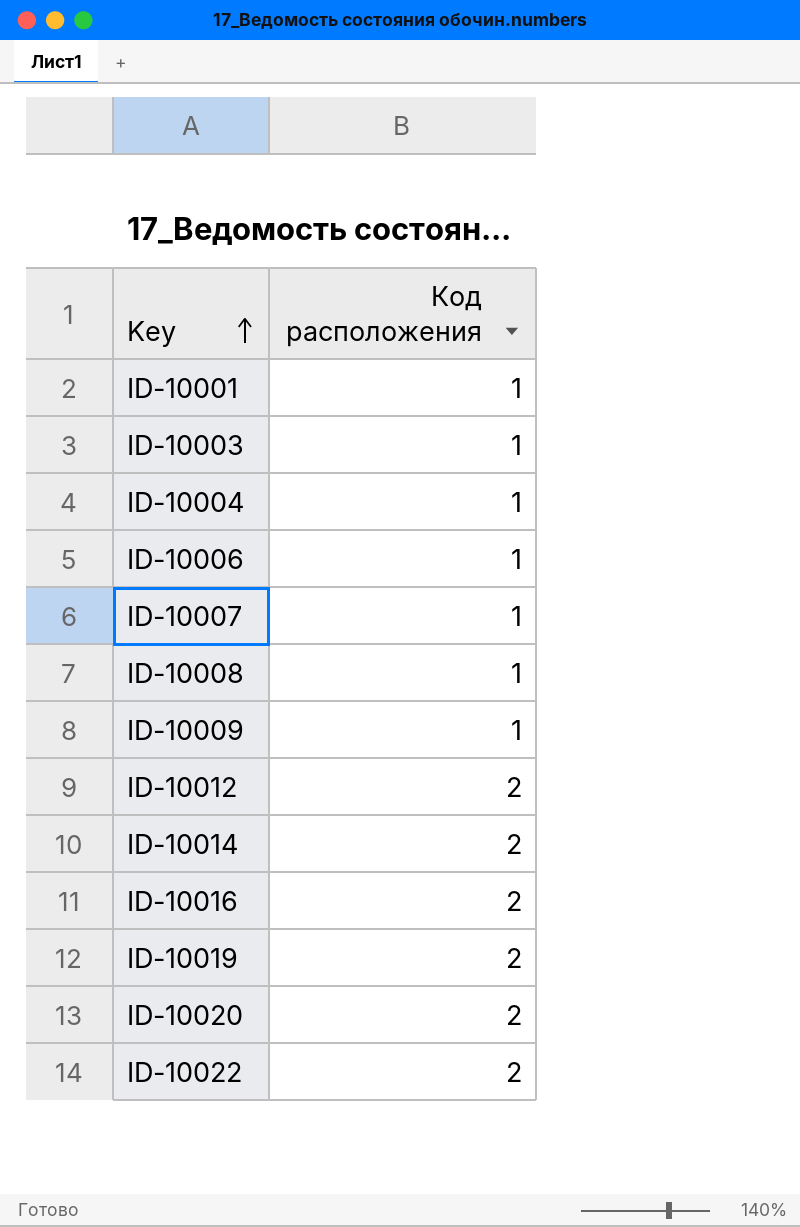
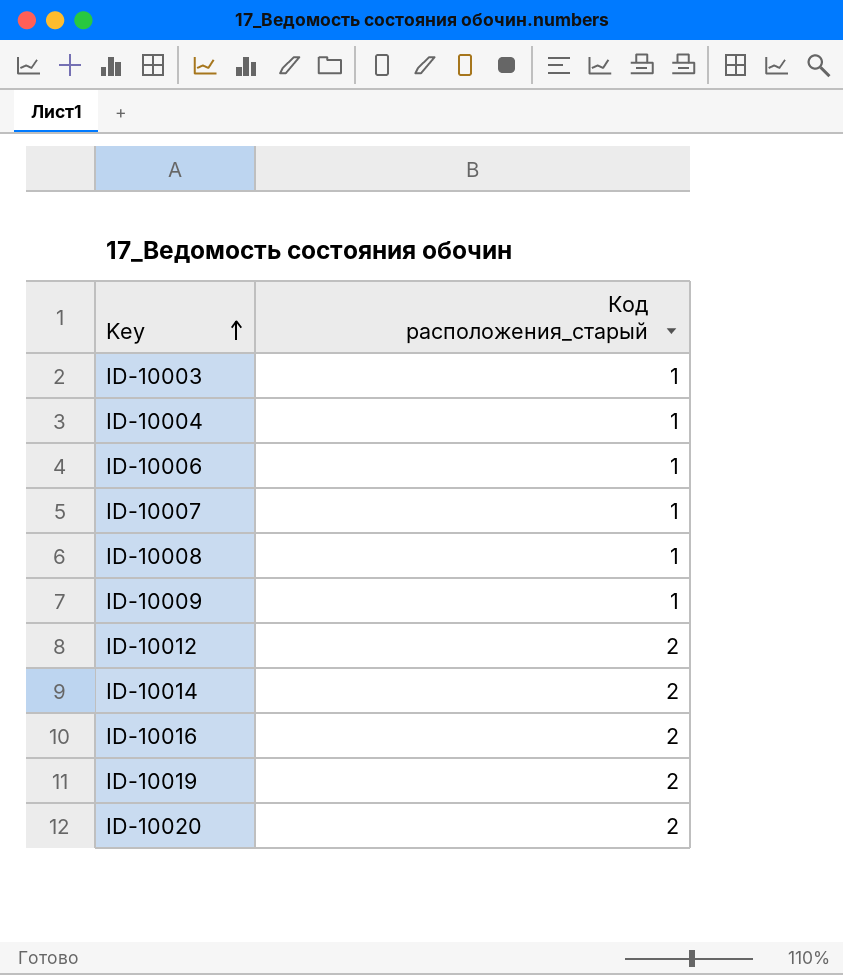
column name: Код расположения -> Код расположения_старый
row ID-10001: 1 -> none
row ID-10022: 2 -> none

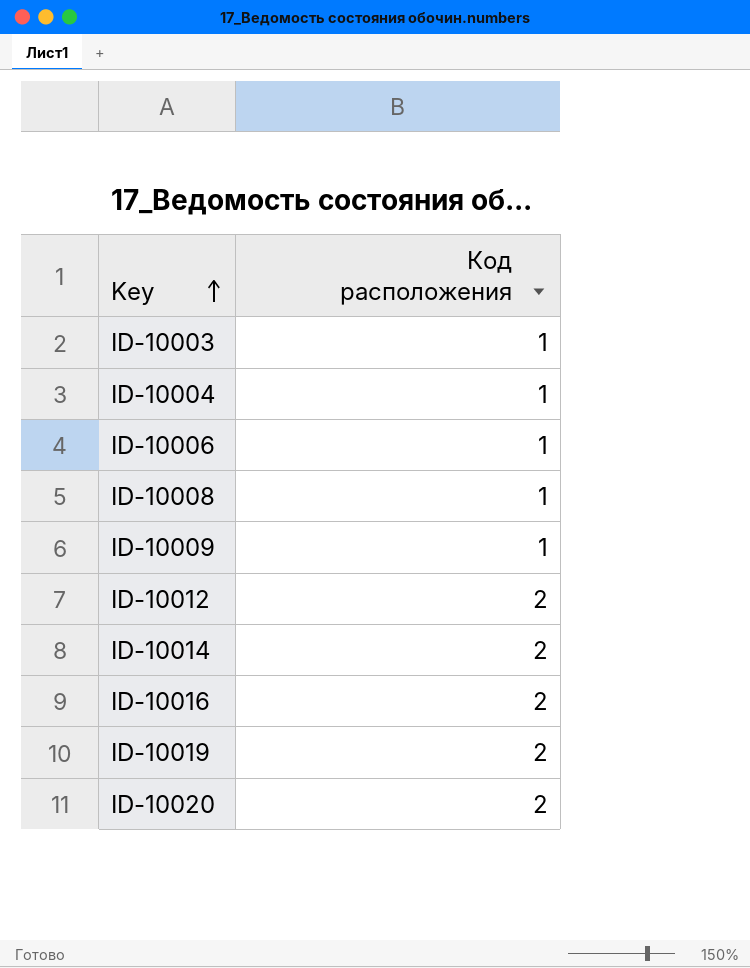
column name: Код расположения_старый -> Код расположения
row ID-10007: 1 -> none

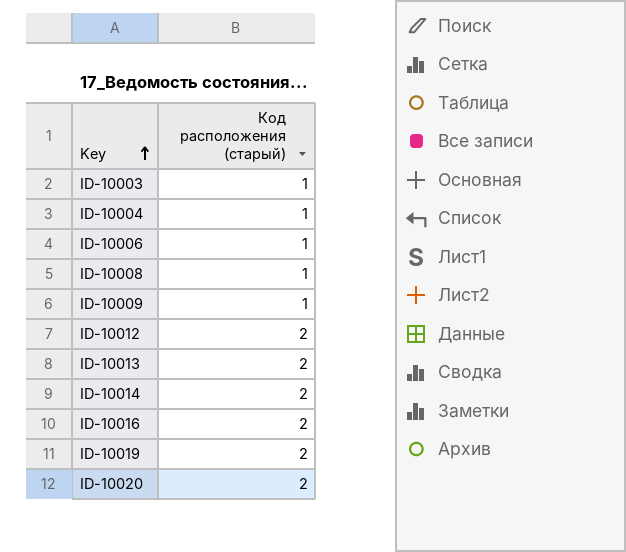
column name: Код расположения -> Код расположения (старый)
row ID-10013: none -> 2

